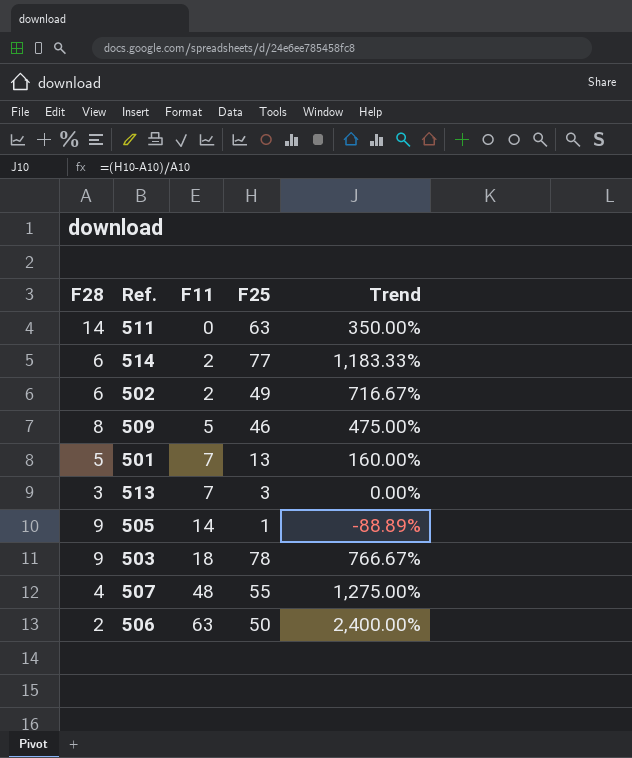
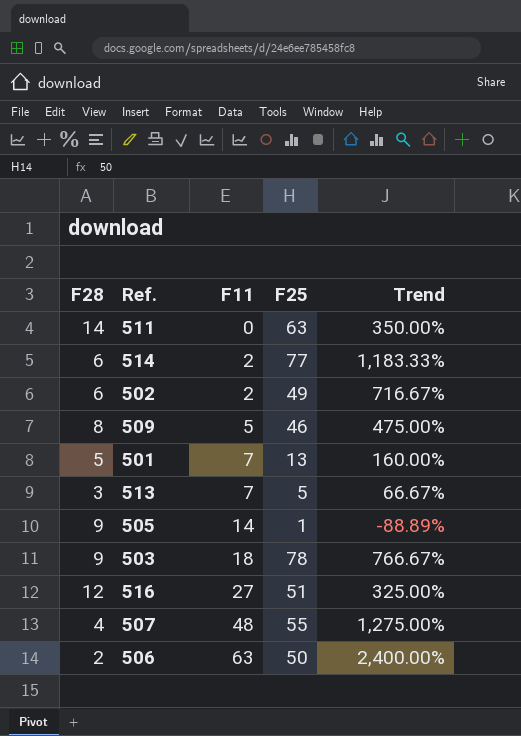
513 | F25: 3 -> 5
513 | Trend: 0.00% -> 66.67%
row 516: none -> 12 | 27 | 51 | 325.00%

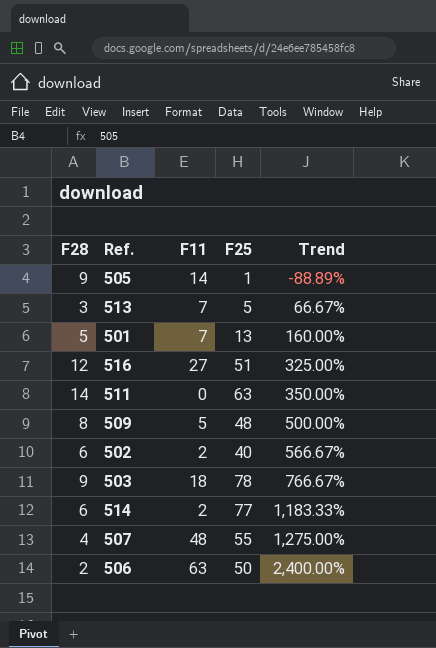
row order: F11 ascending -> Trend ascending
509 | F25: 46 -> 48
509 | Trend: 475.00% -> 500.00%
502 | F25: 49 -> 40
502 | Trend: 716.67% -> 566.67%

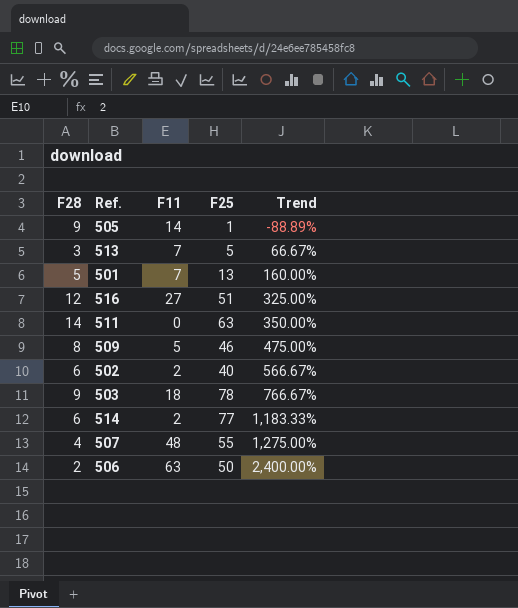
509 | F25: 48 -> 46
509 | Trend: 500.00% -> 475.00%

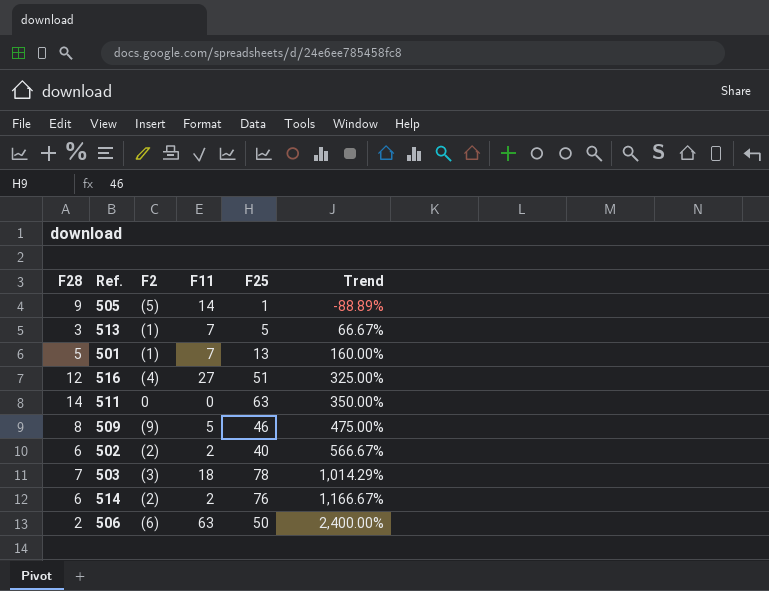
column F2 | position: none -> 3
row 507: 4 | 48 | 55 | 1,275.00% -> none
503 | F28: 9 -> 7
503 | Trend: 766.67% -> 1,014.29%
514 | F25: 77 -> 76
514 | Trend: 1,183.33% -> 1,166.67%

